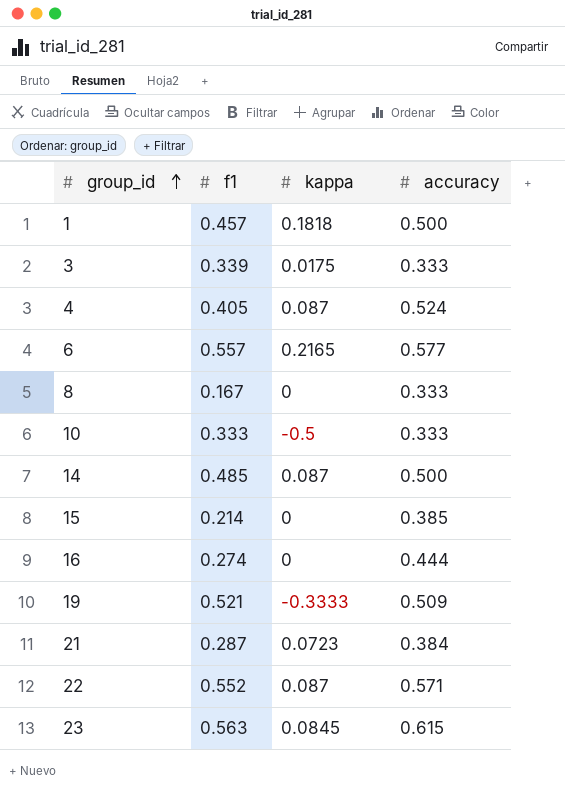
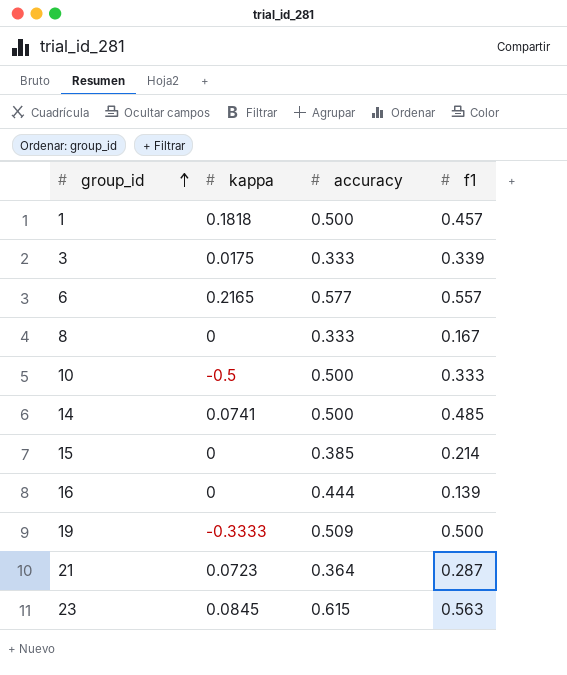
column f1 | position: 2 -> 4
row 4: 0.405 | 0.087 | 0.524 -> none
row 22: 0.552 | 0.087 | 0.571 -> none
10 | accuracy: 0.333 -> 0.500
14 | kappa: 0.087 -> 0.0741
16 | f1: 0.274 -> 0.139
19 | f1: 0.521 -> 0.500
21 | accuracy: 0.384 -> 0.364

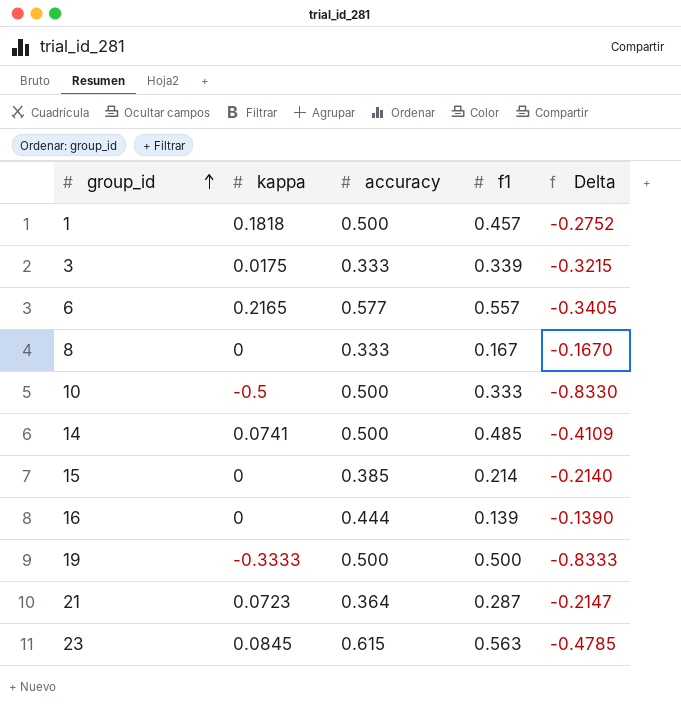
column Delta | formula: none -> [kappa] - [f1]
19 | accuracy: 0.509 -> 0.500

